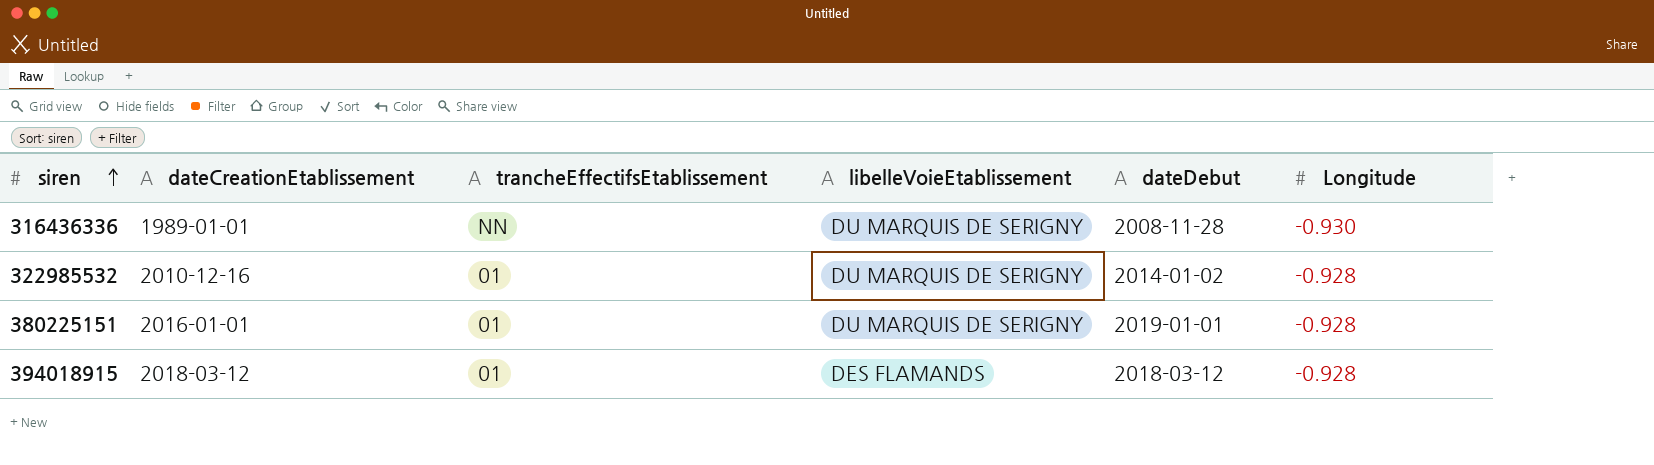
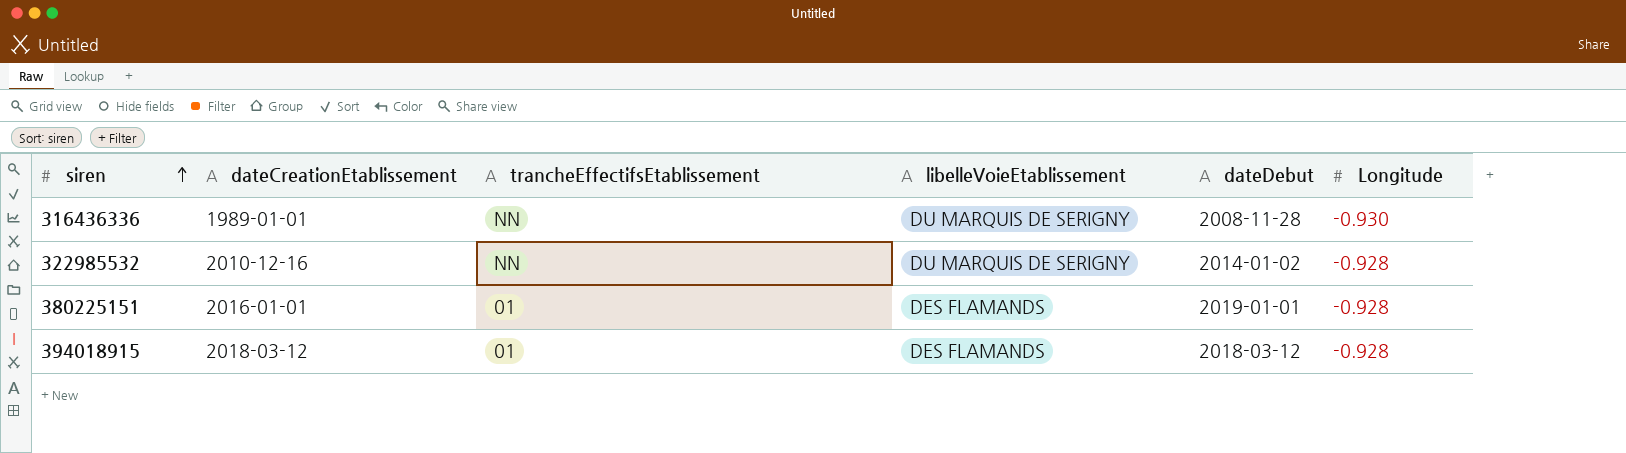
322985532 | trancheEffectifsEtablissement: 01 -> NN
380225151 | libelleVoieEtablissement: DU MARQUIS DE SERIGNY -> DES FLAMANDS

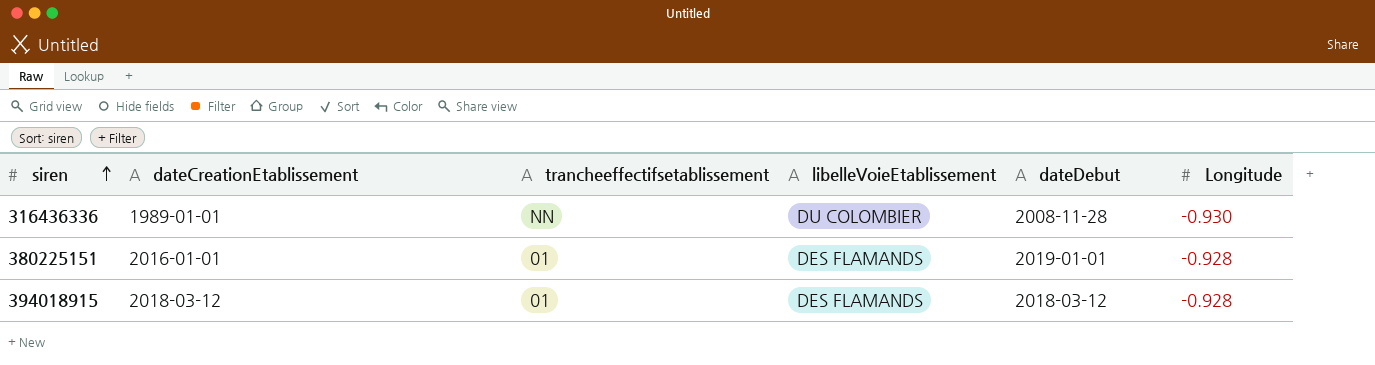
column name: trancheEffectifsEtablissement -> trancheeffectifsetablissement
row 322985532: 2010-12-16 | NN | DU MARQUIS DE SERIGNY | 2014-01-02 | -0.928 -> none
316436336 | libelleVoieEtablissement: DU MARQUIS DE SERIGNY -> DU COLOMBIER

